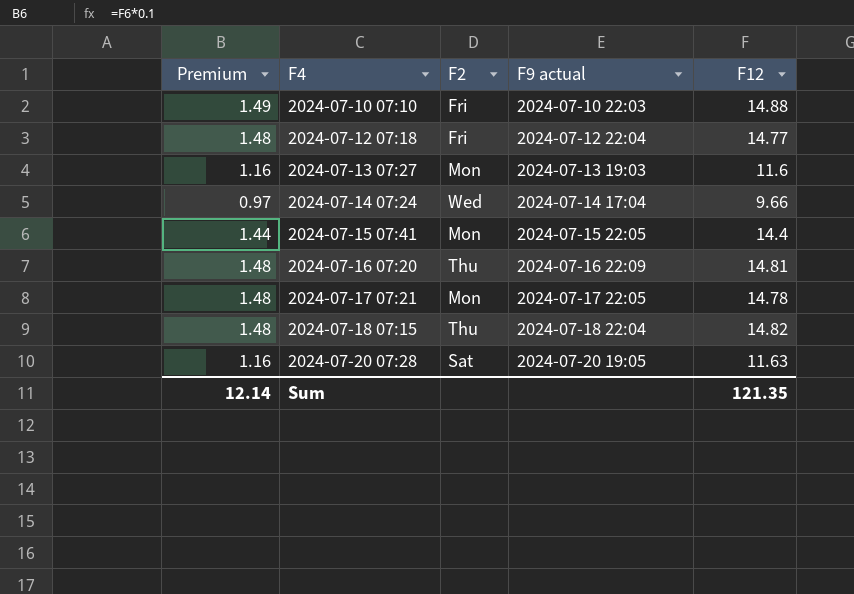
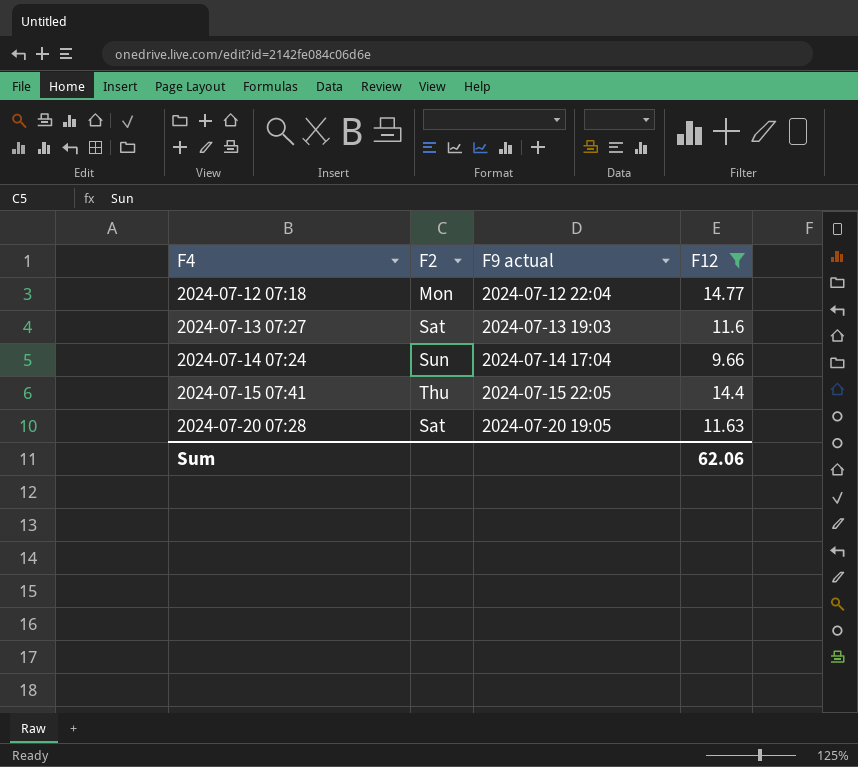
filter: none -> F12 <= 14.77
column Premium | formula: [F12] * 0.1 -> none
2024-07-12 07:18 | F2: Fri -> Mon
2024-07-13 07:27 | F2: Mon -> Sat
2024-07-14 07:24 | F2: Wed -> Sun
2024-07-15 07:41 | F2: Mon -> Thu
Sum | F12: 121.35 -> 62.06

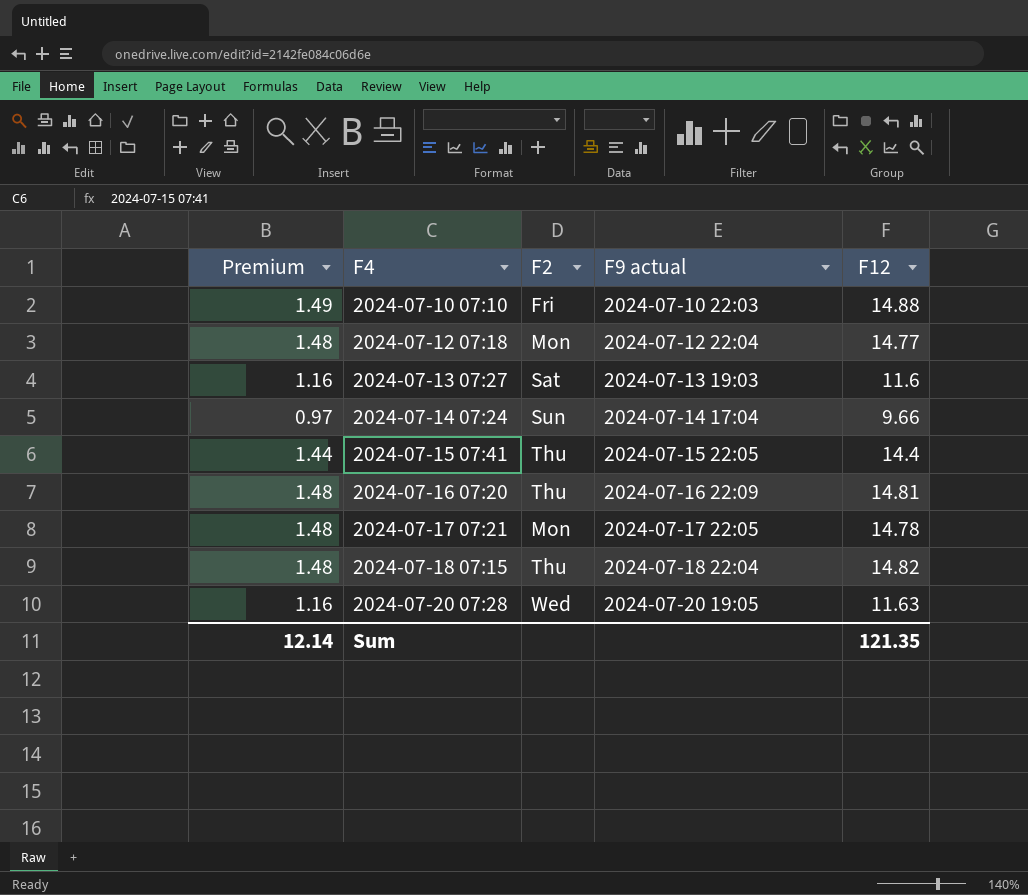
filter: F12 <= 14.77 -> none
column Premium | formula: none -> [F12] * 0.1
2024-07-20 07:28 | F2: Sat -> Wed
Sum | F12: 62.06 -> 121.35

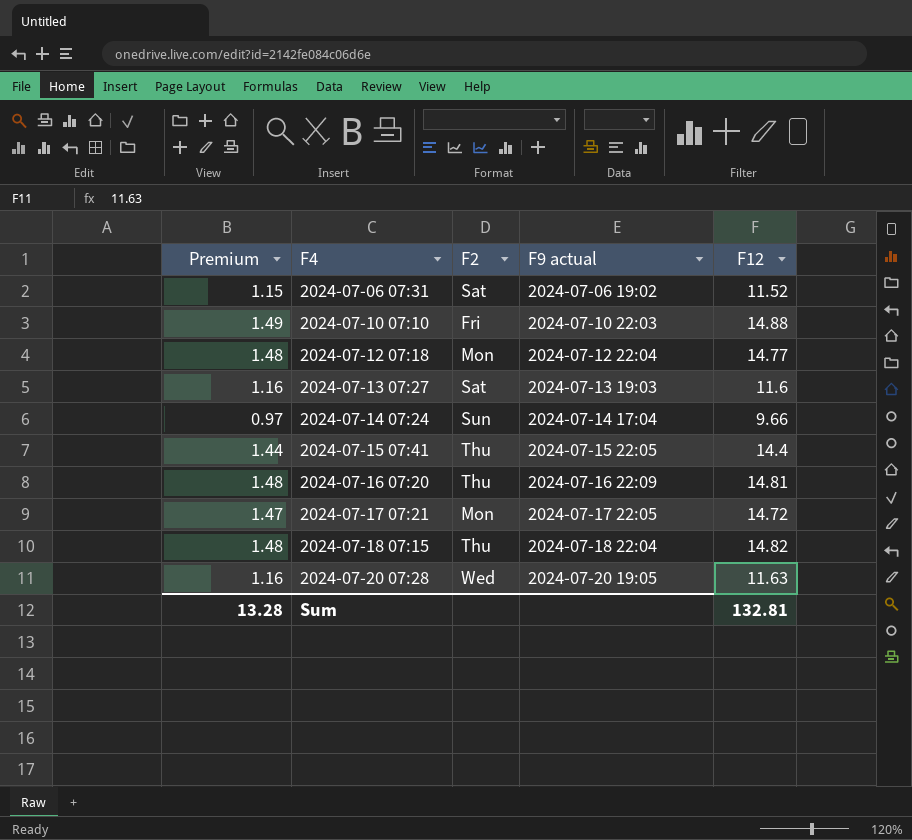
row 2024-07-06 07:31: none -> 1.15 | Sat | 2024-07-06 19:02 | 11.52
2024-07-17 07:21 | Premium: 1.48 -> 1.47
2024-07-17 07:21 | F12: 14.78 -> 14.72
Sum | Premium: 12.14 -> 13.28
Sum | F12: 121.35 -> 132.81

